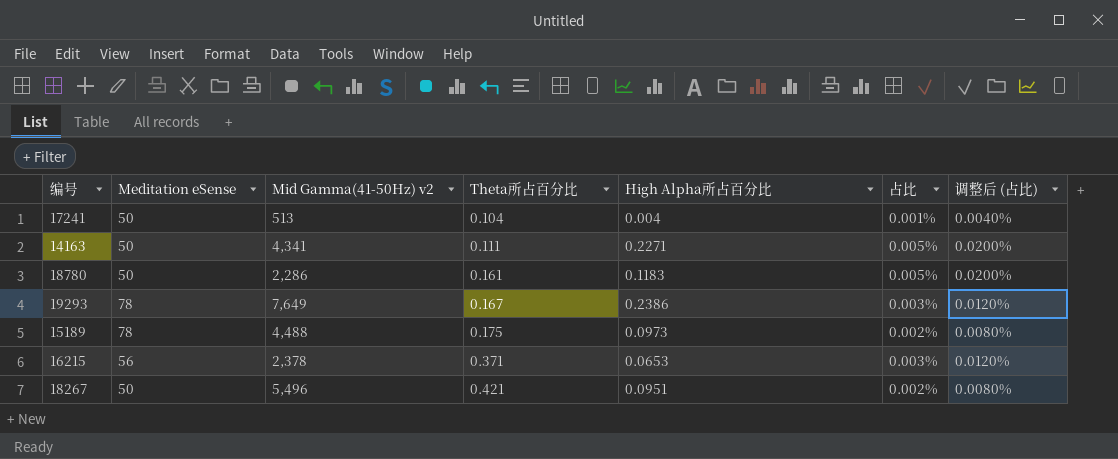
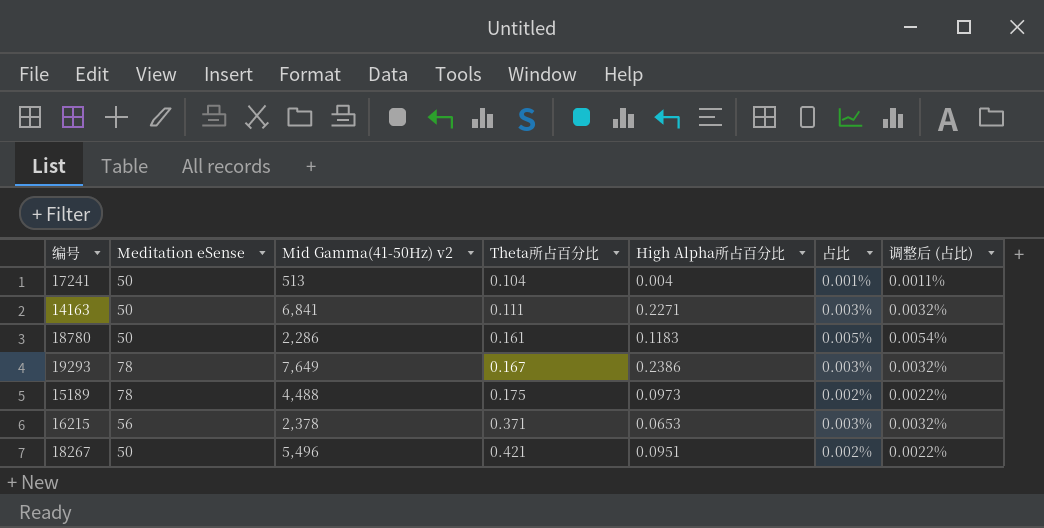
column 调整后 (占比) | formula: [占比] * 4 -> [占比] * 1.08
14163 | Mid Gamma(41-50Hz) v2: 4,341 -> 6,841
14163 | 占比: 0.005% -> 0.003%

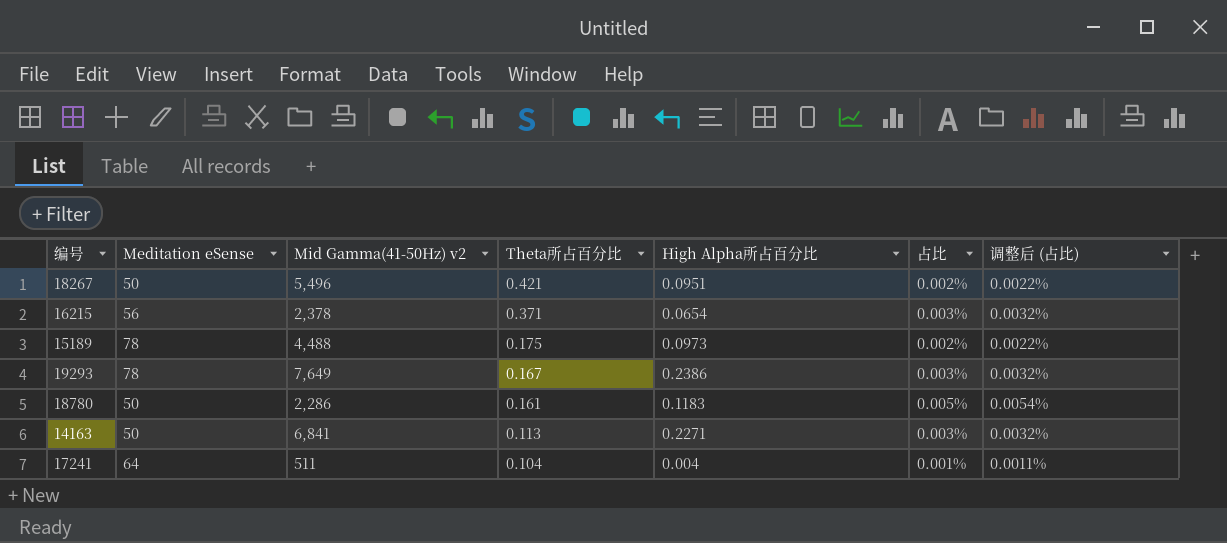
row order: Theta所占百分比 ascending -> Theta所占百分比 descending
16215 | High Alpha所占百分比: 0.0653 -> 0.0654
14163 | Theta所占百分比: 0.111 -> 0.113
17241 | Meditation eSense: 50 -> 64
17241 | Mid Gamma(41-50Hz) v2: 513 -> 511

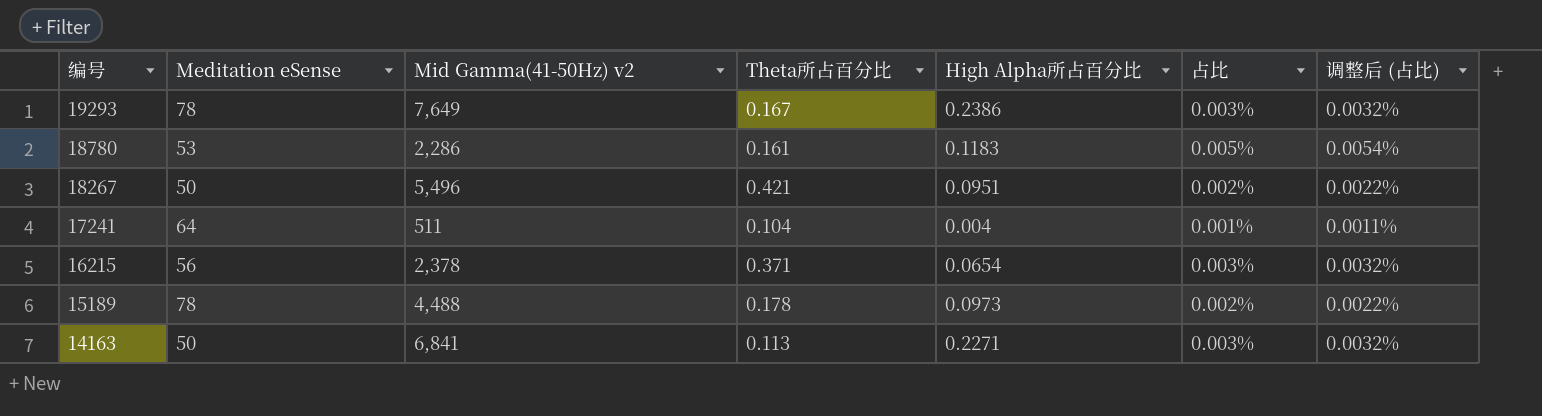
row order: Theta所占百分比 descending -> 编号 descending
18780 | Meditation eSense: 50 -> 53
15189 | Theta所占百分比: 0.175 -> 0.178

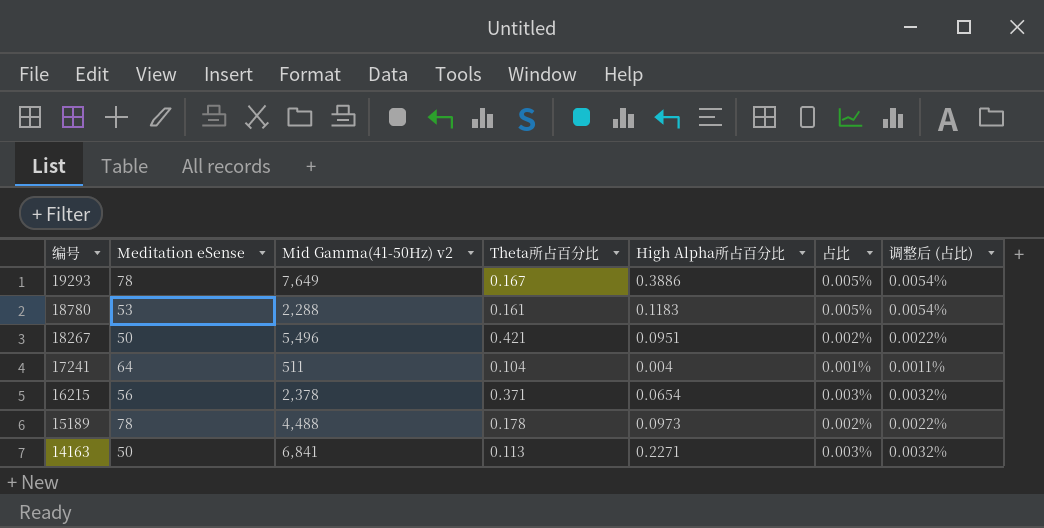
19293 | High Alpha所占百分比: 0.2386 -> 0.3886
19293 | 占比: 0.003% -> 0.005%
19293 | 调整后 (占比): 0.0032% -> 0.0054%
18780 | Mid Gamma(41-50Hz) v2: 2,286 -> 2,288

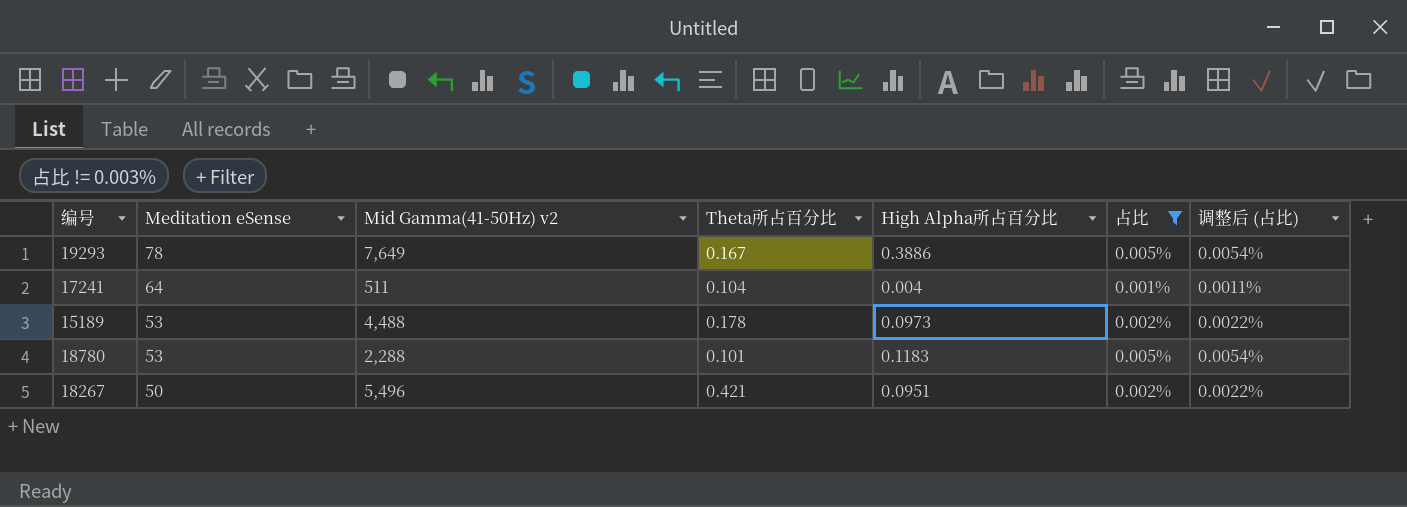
filter: none -> 占比 != 0.003%
row order: 编号 descending -> Meditation eSense descending
15189 | Meditation eSense: 78 -> 53
18780 | Theta所占百分比: 0.161 -> 0.101

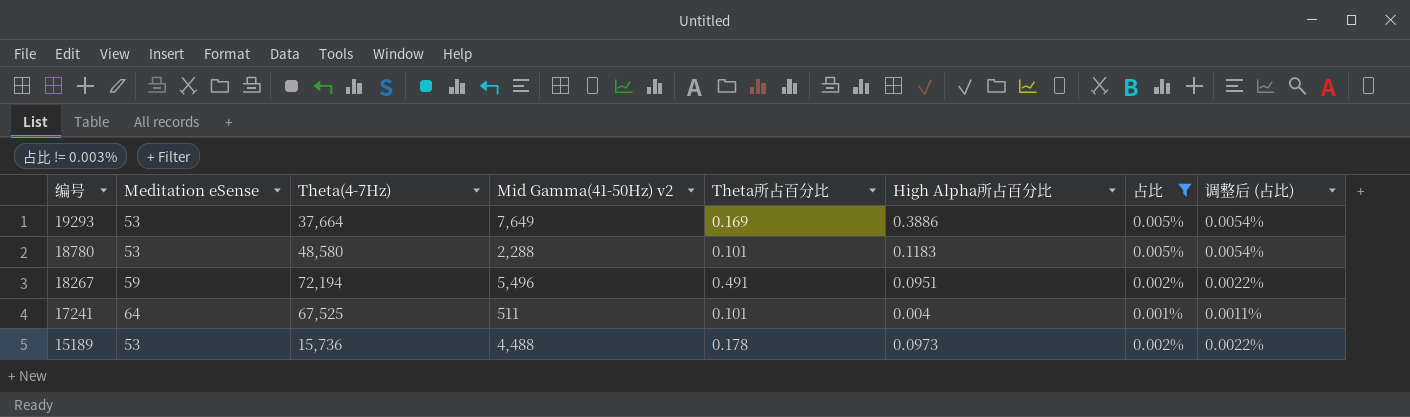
row order: Meditation eSense descending -> 编号 descending
column Theta(4-7Hz) | position: none -> 3
19293 | Meditation eSense: 78 -> 53
19293 | Theta所占百分比: 0.167 -> 0.169
18267 | Meditation eSense: 50 -> 59
18267 | Theta所占百分比: 0.421 -> 0.491
17241 | Theta所占百分比: 0.104 -> 0.101

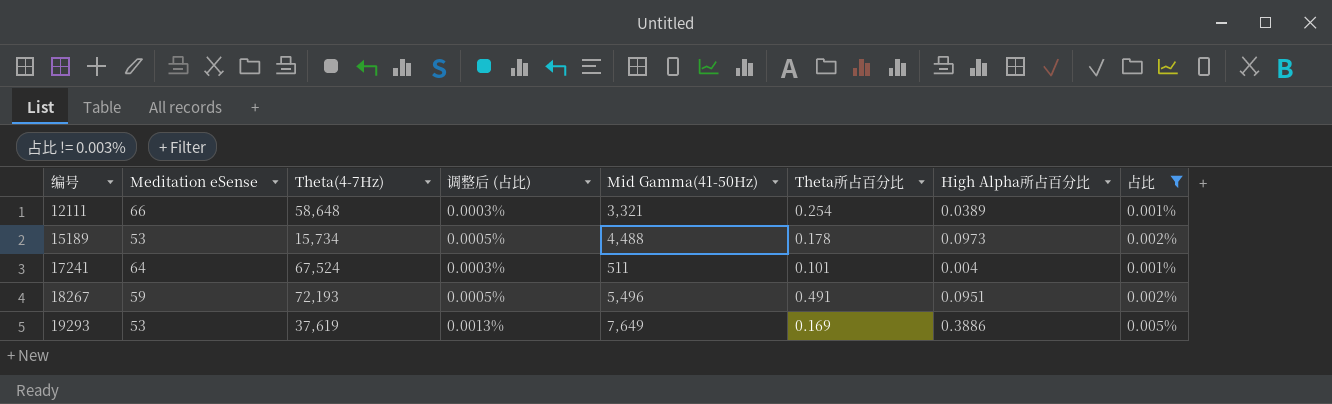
row order: 编号 descending -> 编号 ascending
column 调整后 (占比) | formula: [占比] * 1.08 -> [占比] * 0.25
column 调整后 (占比) | position: 8 -> 4
column name: Mid Gamma(41-50Hz) v2 -> Mid Gamma(41-50Hz)
row 18780: 53 | 48,580 | 2,288 | 0.101 | 0.1183 | 0.005% | 0.0054% -> none
row 12111: none -> 66 | 58,648 | 0.0003% | 3,321 | 0.254 | 0.0389 | 0.001%
15189 | Theta(4-7Hz): 15,736 -> 15,734
17241 | Theta(4-7Hz): 67,525 -> 67,524
18267 | Theta(4-7Hz): 72,194 -> 72,193
19293 | Theta(4-7Hz): 37,664 -> 37,619

